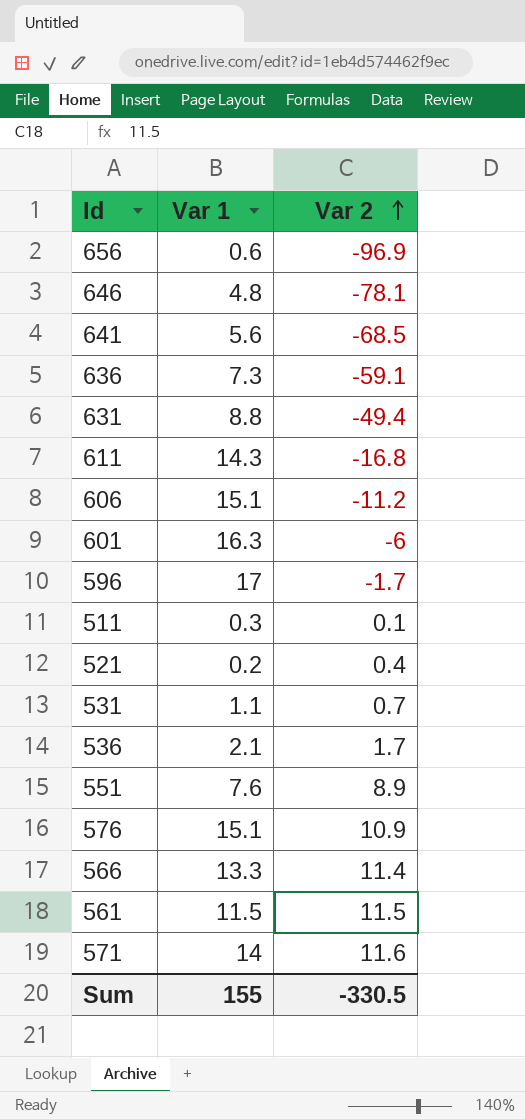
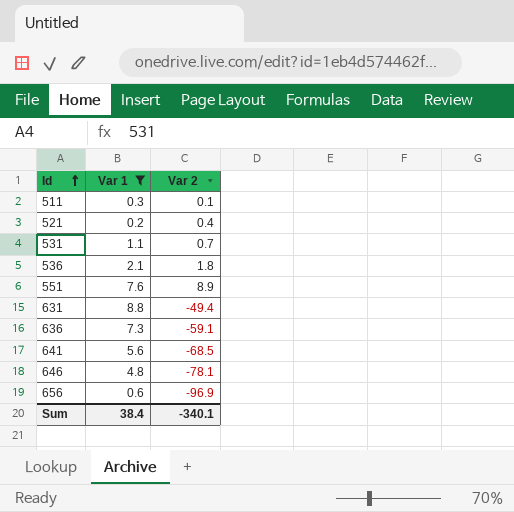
filter: none -> Var 1 <= 8.8
row order: Var 2 ascending -> Id ascending
536 | Var 2: 1.7 -> 1.8
Sum | Var 1: 155 -> 38.4
Sum | Var 2: -330.5 -> -340.1

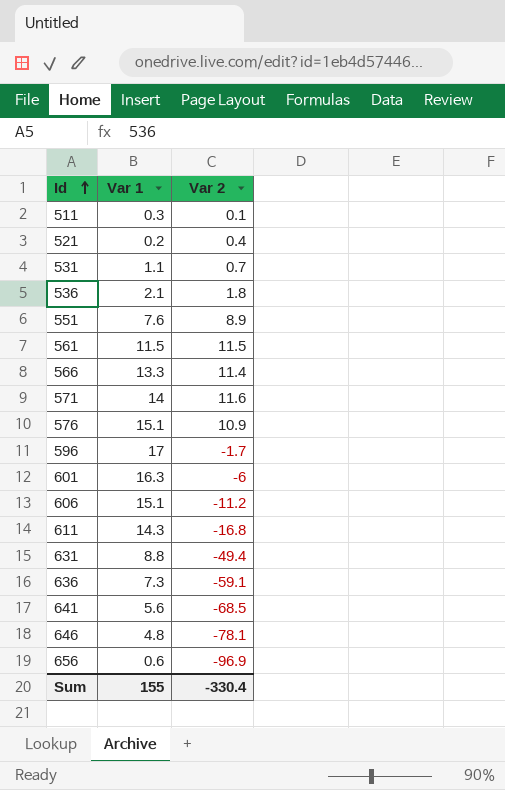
filter: Var 1 <= 8.8 -> none
Sum | Var 1: 38.4 -> 155
Sum | Var 2: -340.1 -> -330.4

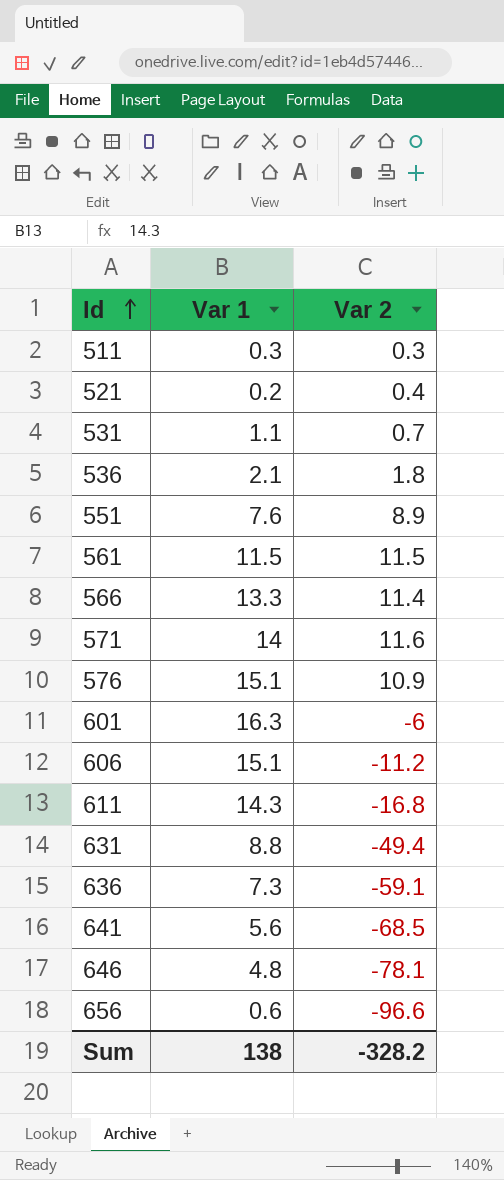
row 596: 17 | -1.7 -> none
511 | Var 2: 0.1 -> 0.3
656 | Var 2: -96.9 -> -96.6
Sum | Var 1: 155 -> 138
Sum | Var 2: -330.4 -> -328.2

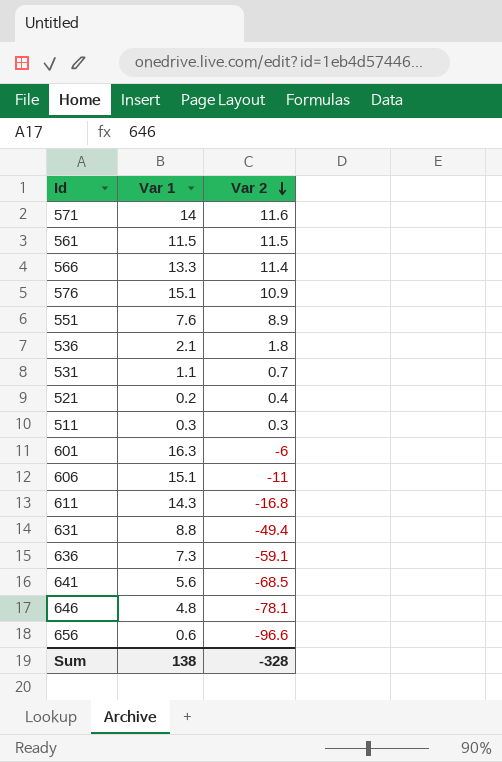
row order: Id ascending -> Var 2 descending
606 | Var 2: -11.2 -> -11
Sum | Var 2: -328.2 -> -328

